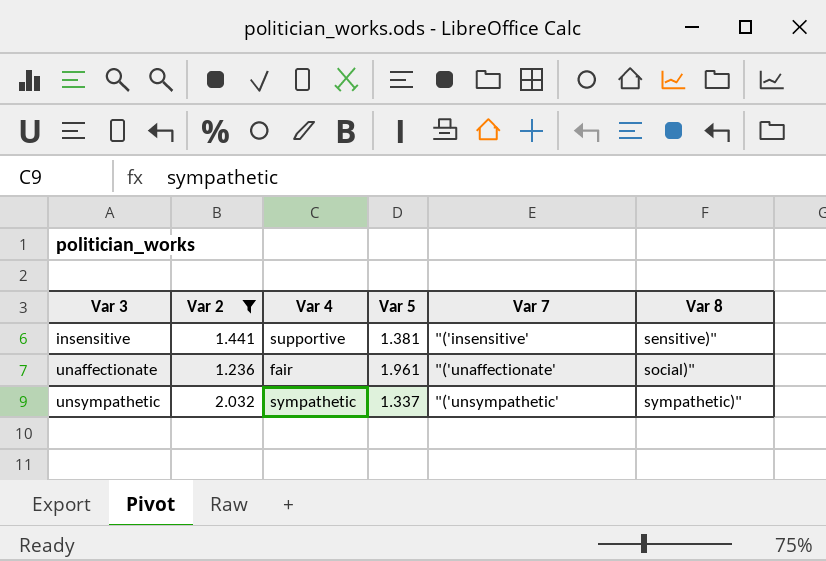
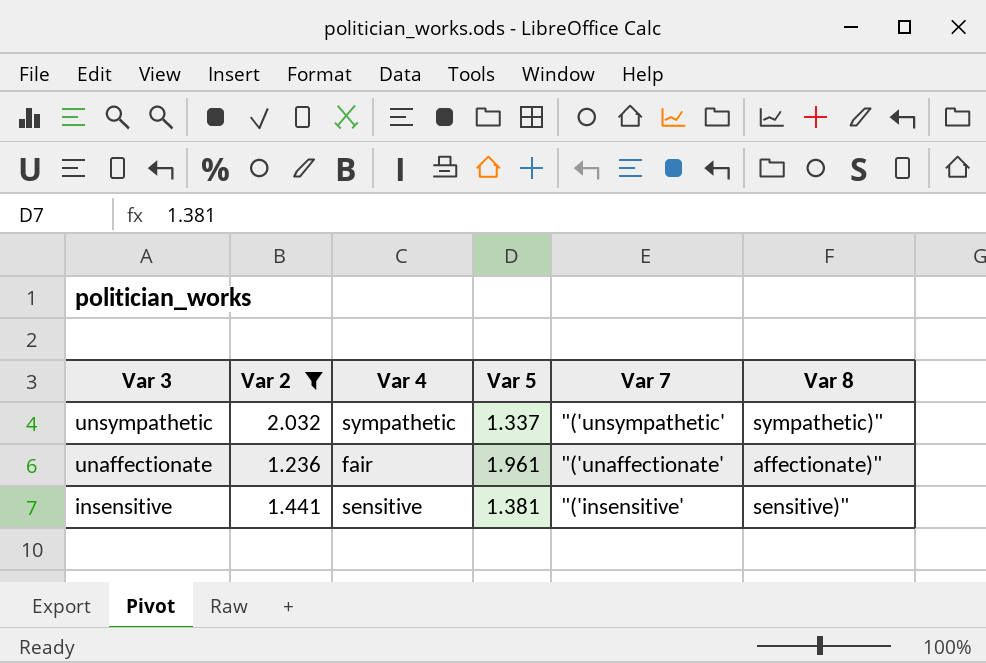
row order: Var 3 ascending -> Var 3 descending
unaffectionate | Var 8: social)" -> affectionate)"
insensitive | Var 4: supportive -> sensitive

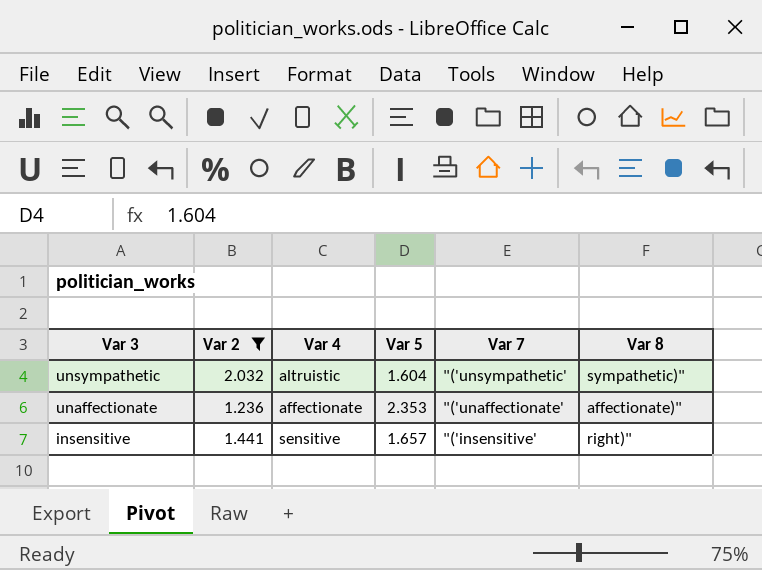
unsympathetic | Var 4: sympathetic -> altruistic
unsympathetic | Var 5: 1.337 -> 1.604
unaffectionate | Var 4: fair -> affectionate
unaffectionate | Var 5: 1.961 -> 2.353
insensitive | Var 5: 1.381 -> 1.657
insensitive | Var 8: sensitive)" -> right)"

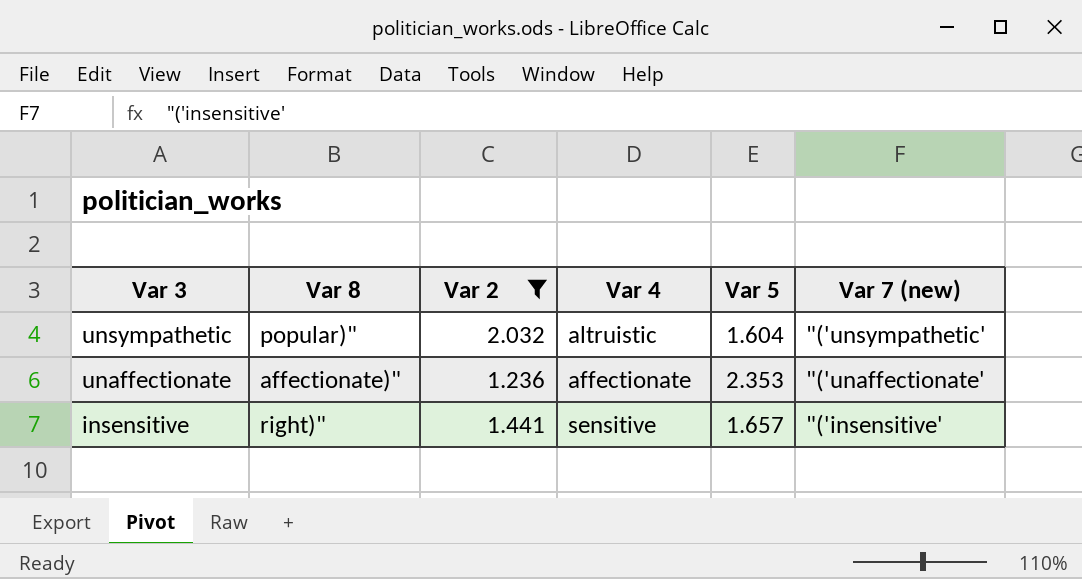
column Var 8 | position: 6 -> 2
column name: Var 7 -> Var 7 (new)
unsympathetic | Var 8: sympathetic)" -> popular)"

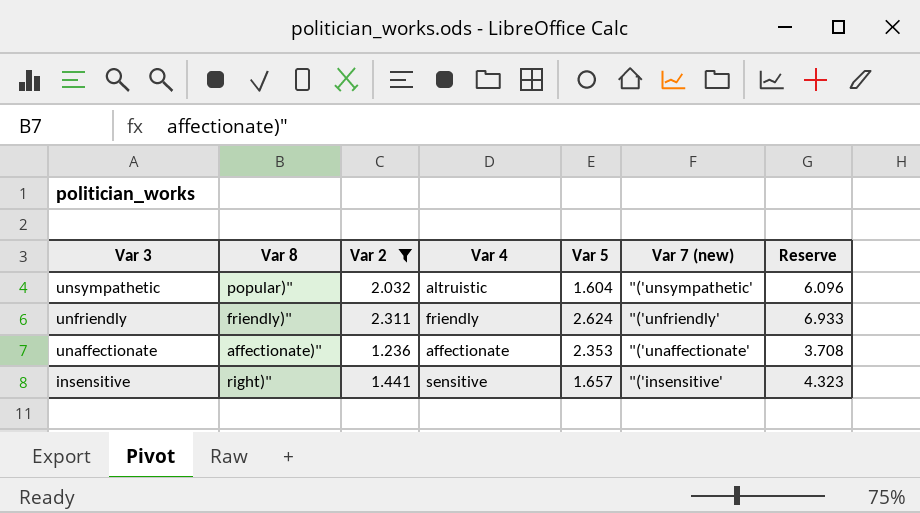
column Reserve | formula: none -> [Var 2] * 3
row unfriendly: none -> friendly)" | 2.311 | friendly | 2.624 | "('unfriendly' | 6.933

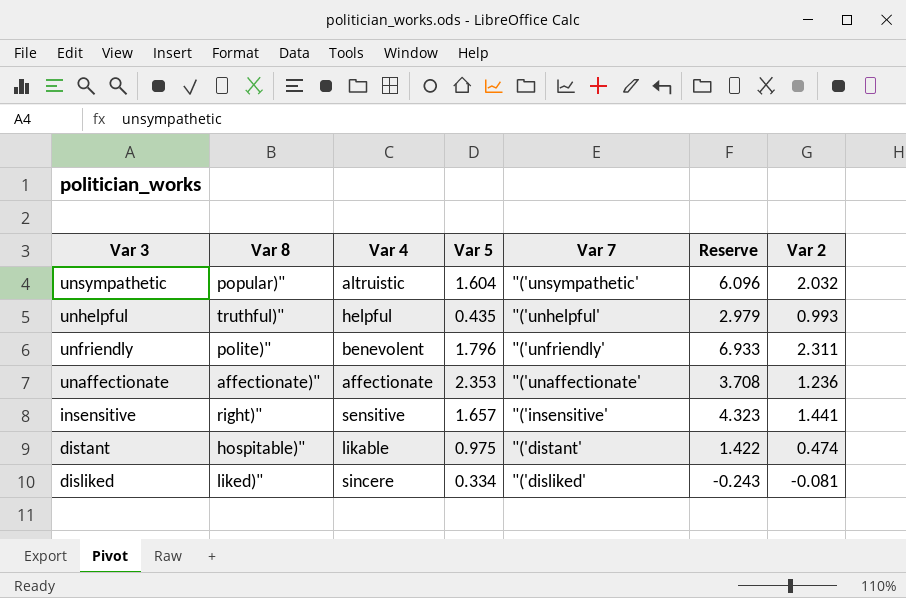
filter: Var 2 >= 1.236 -> none
column name: Var 7 (new) -> Var 7
column Var 2 | position: 3 -> 7
unfriendly | Var 8: friendly)" -> polite)"
unfriendly | Var 4: friendly -> benevolent
unfriendly | Var 5: 2.624 -> 1.796

